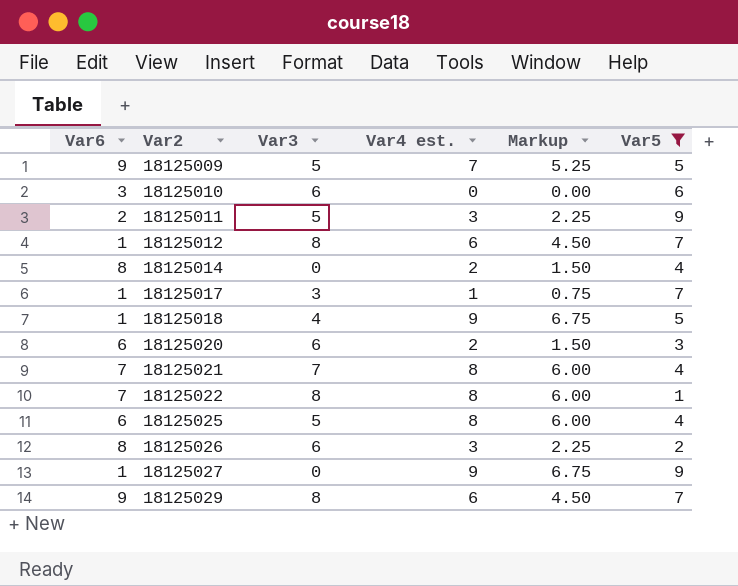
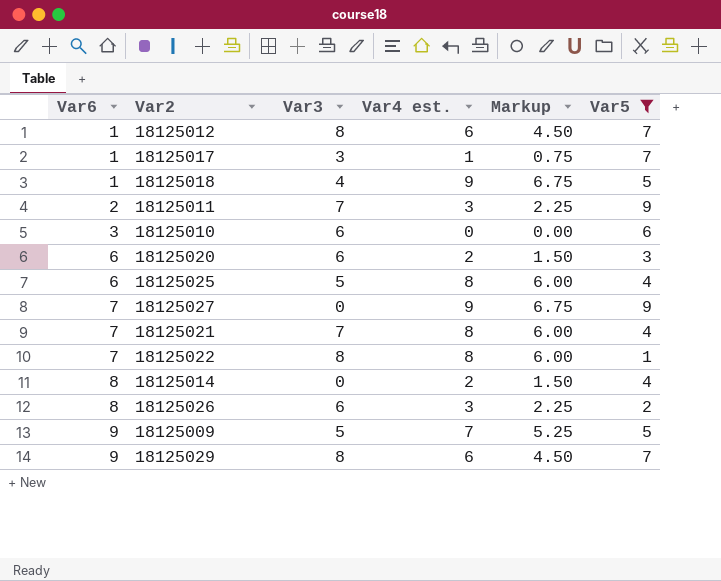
row order: Var2 ascending -> Var6 ascending
18125011 | Var3: 5 -> 7
18125027 | Var6: 1 -> 7

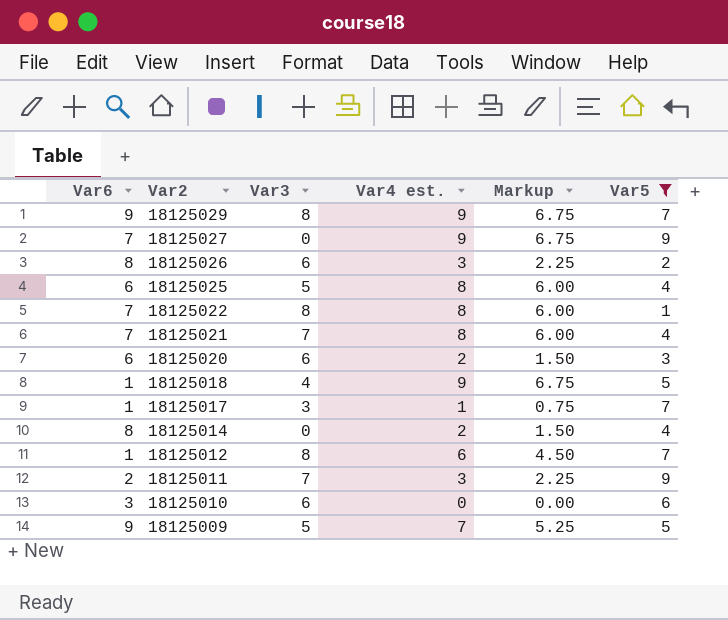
row order: Var6 ascending -> Var2 descending
18125029 | Var4 est.: 6 -> 9
18125029 | Markup: 4.50 -> 6.75

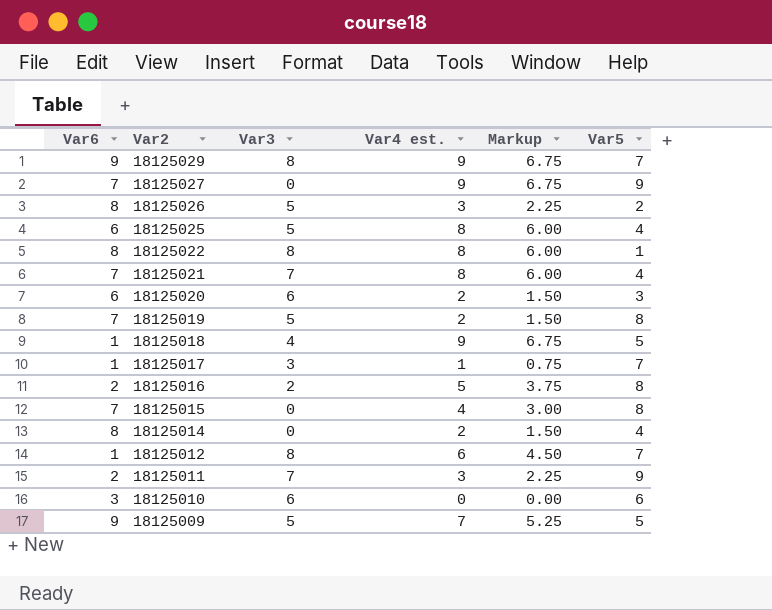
filter: Var5 != 8 -> none
18125026 | Var3: 6 -> 5
18125022 | Var6: 7 -> 8

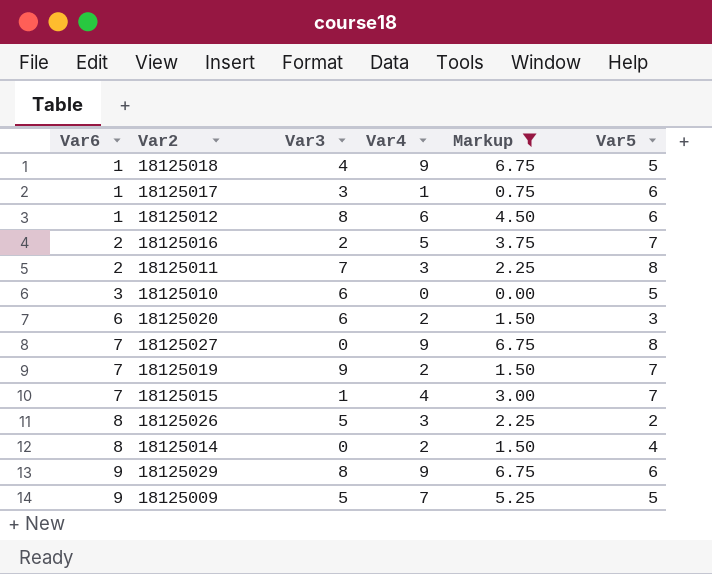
filter: none -> Markup != 6.00
row order: Var2 descending -> Var6 ascending
column name: Var4 est. -> Var4
18125017 | Var5: 7 -> 6
18125012 | Var5: 7 -> 6
18125016 | Var5: 8 -> 7
18125011 | Var5: 9 -> 8
18125010 | Var5: 6 -> 5
18125027 | Var5: 9 -> 8
18125019 | Var3: 5 -> 9
18125019 | Var5: 8 -> 7
18125015 | Var3: 0 -> 1
18125015 | Var5: 8 -> 7
18125029 | Var5: 7 -> 6

